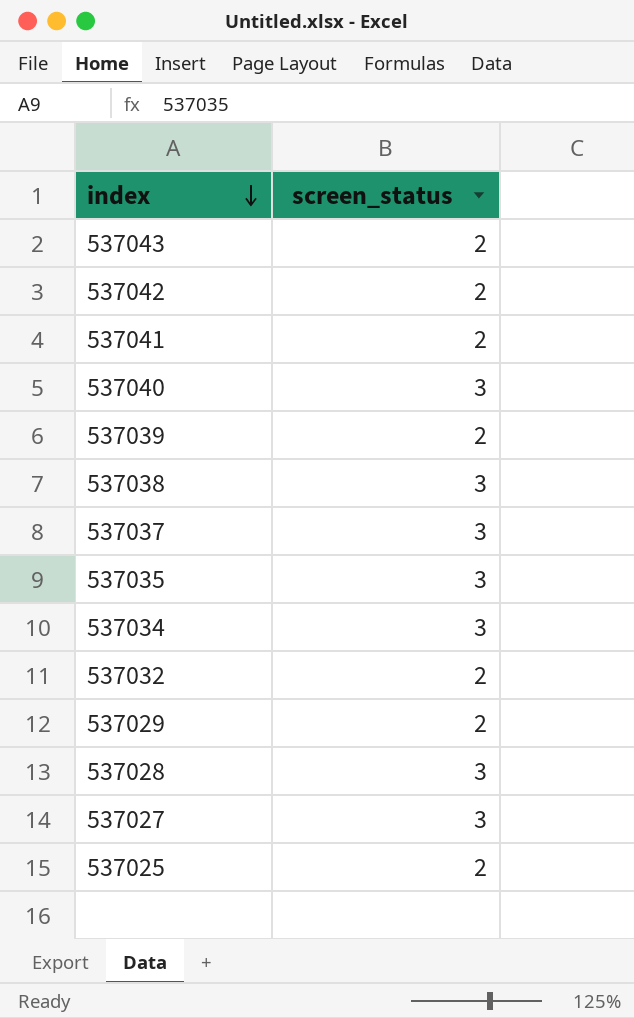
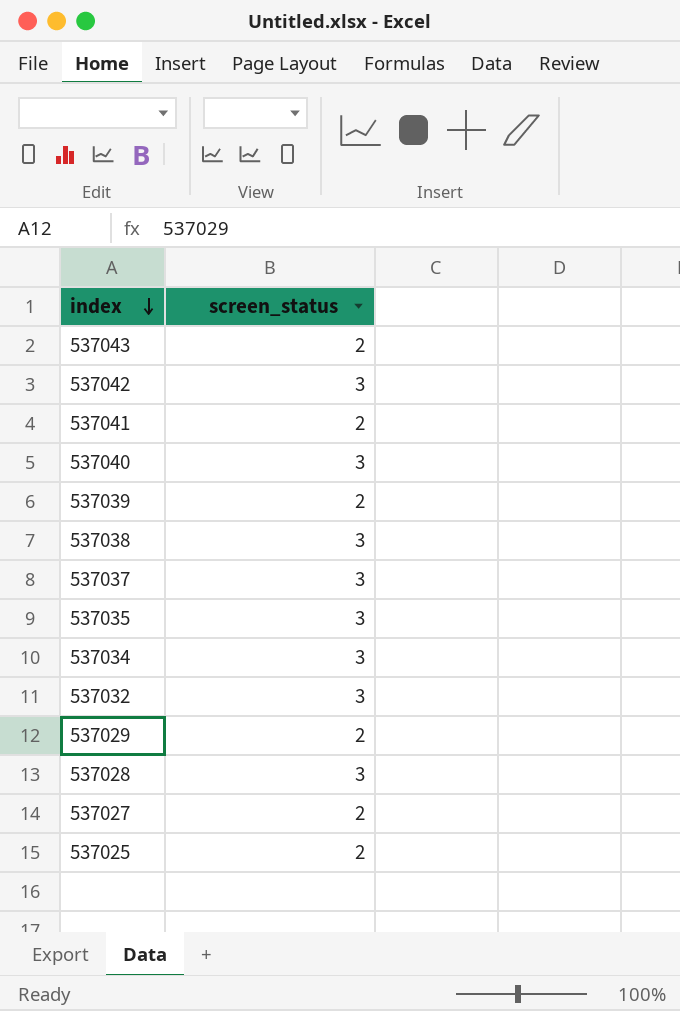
537042 | screen_status: 2 -> 3
537032 | screen_status: 2 -> 3
537027 | screen_status: 3 -> 2

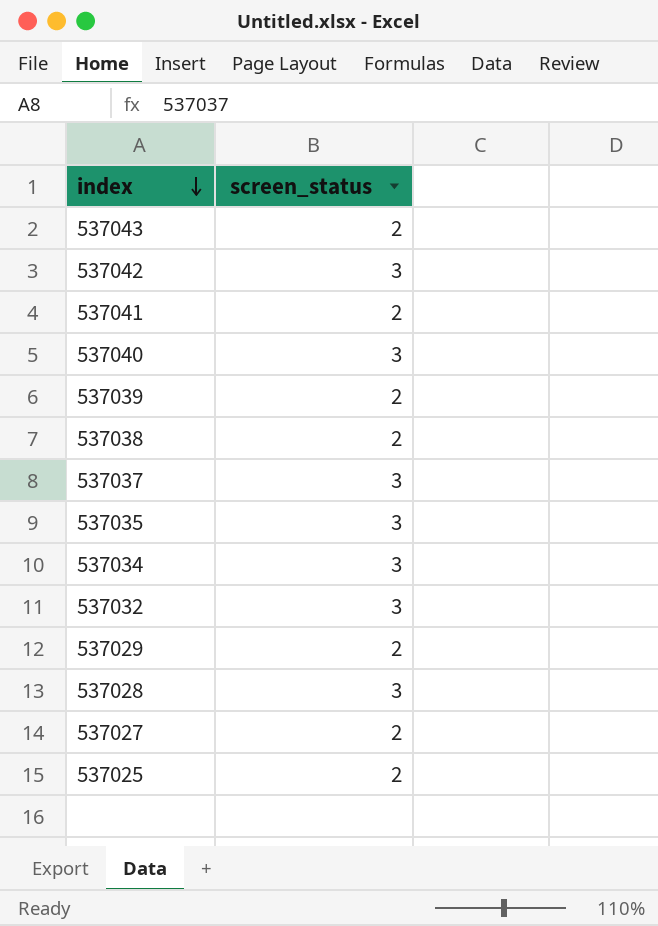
537038 | screen_status: 3 -> 2

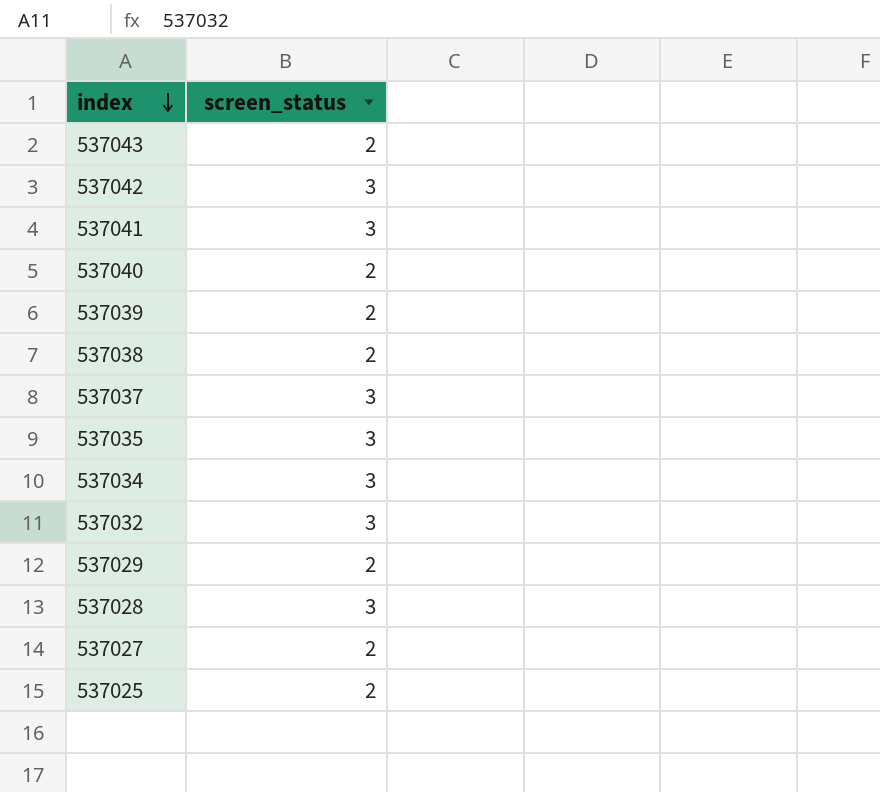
537041 | screen_status: 2 -> 3
537040 | screen_status: 3 -> 2

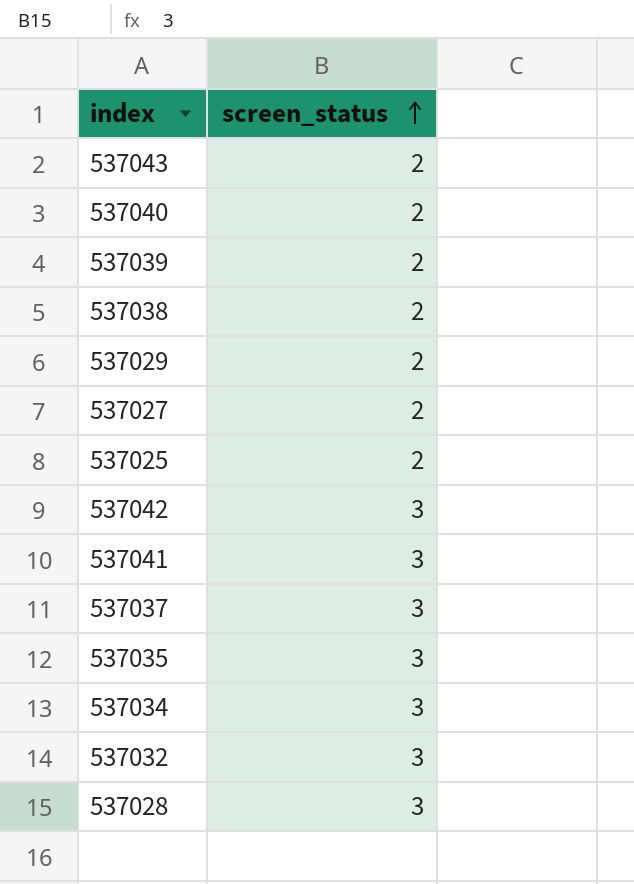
row order: index descending -> screen_status ascending

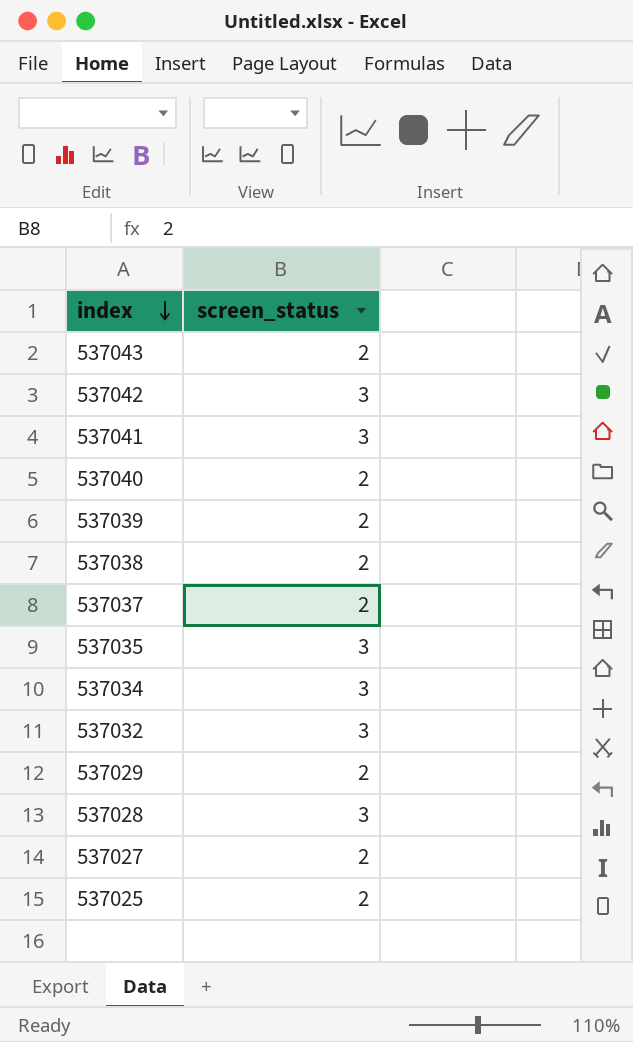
row order: screen_status ascending -> index descending
537037 | screen_status: 3 -> 2

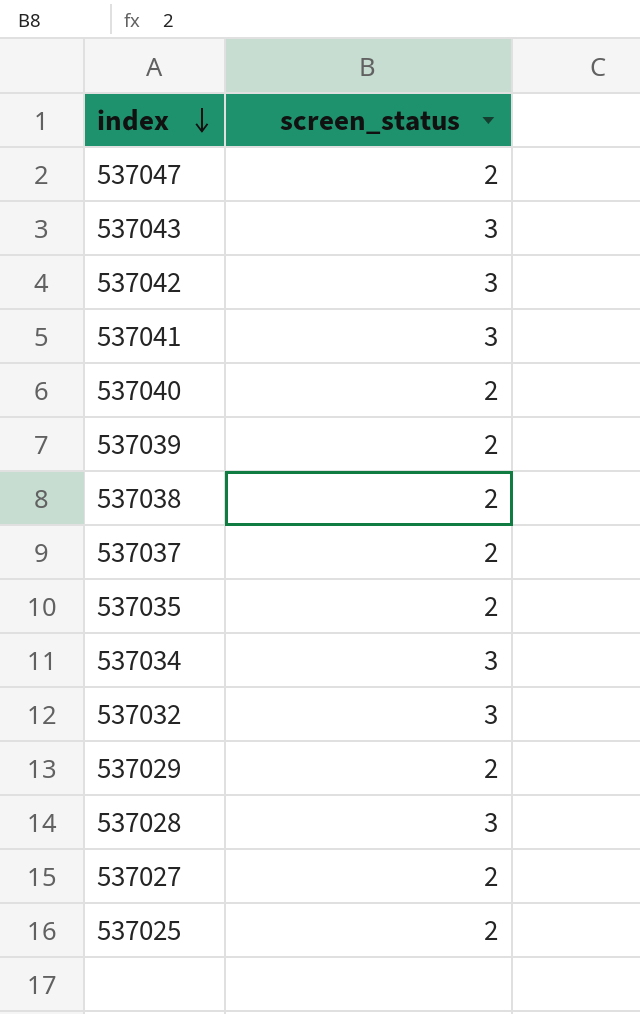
row 537047: none -> 2
537043 | screen_status: 2 -> 3
537035 | screen_status: 3 -> 2

